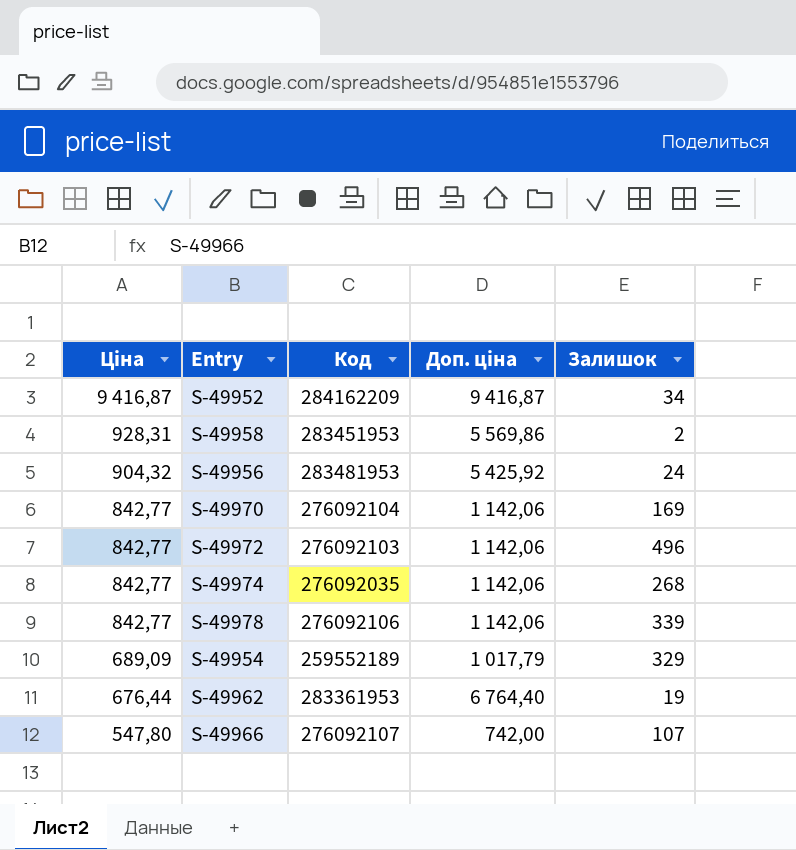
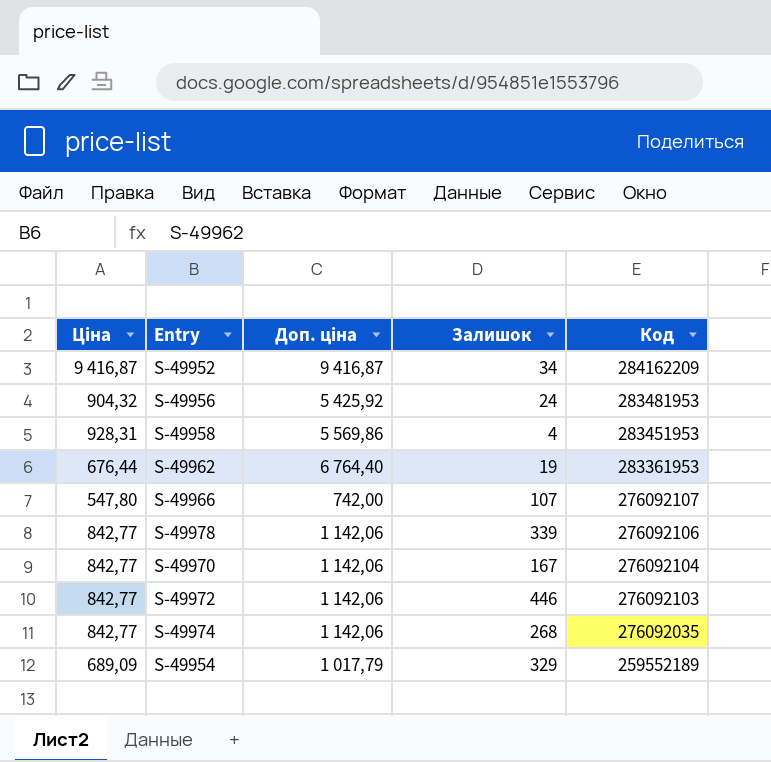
row order: Ціна descending -> Код descending
column Код | position: 3 -> 5
S-49958 | Залишок: 2 -> 4
S-49970 | Залишок: 169 -> 167
S-49972 | Залишок: 496 -> 446

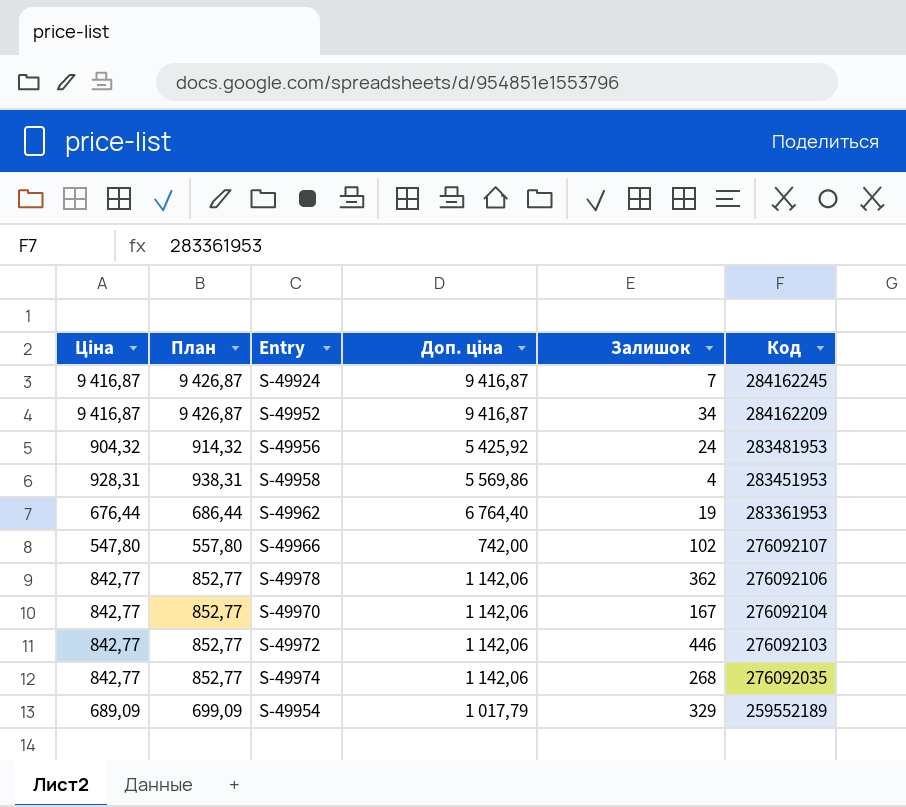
column План | formula: none -> [Ціна] + 10
row S-49924: none -> 9 416,87 | 9 426,87 | 9 416,87 | 7 | 284162245
S-49966 | Залишок: 107 -> 102
S-49978 | Залишок: 339 -> 362

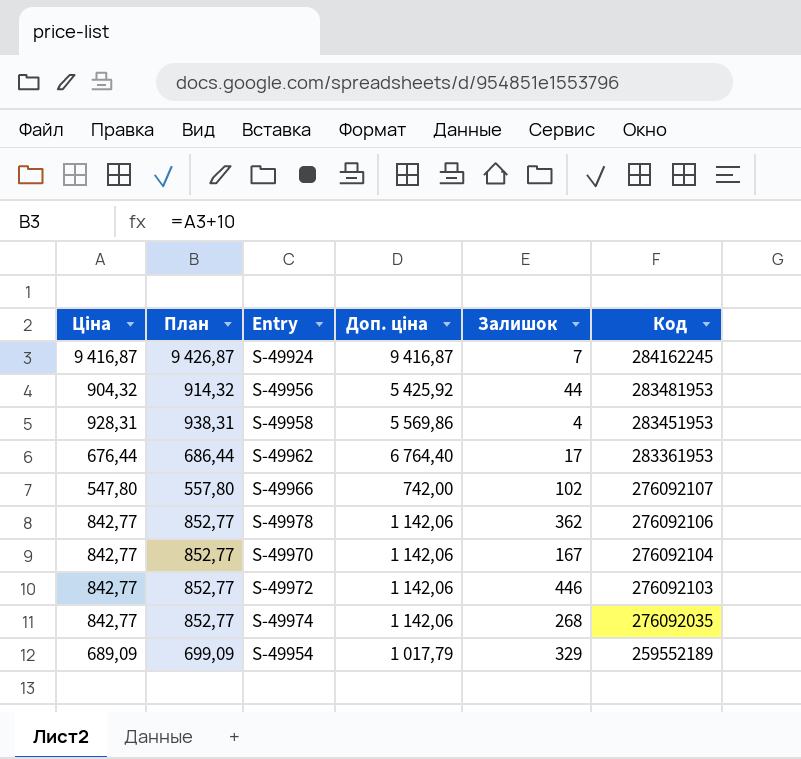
row S-49952: 9 416,87 | 9 426,87 | 9 416,87 | 34 | 284162209 -> none
S-49956 | Залишок: 24 -> 44
S-49962 | Залишок: 19 -> 17

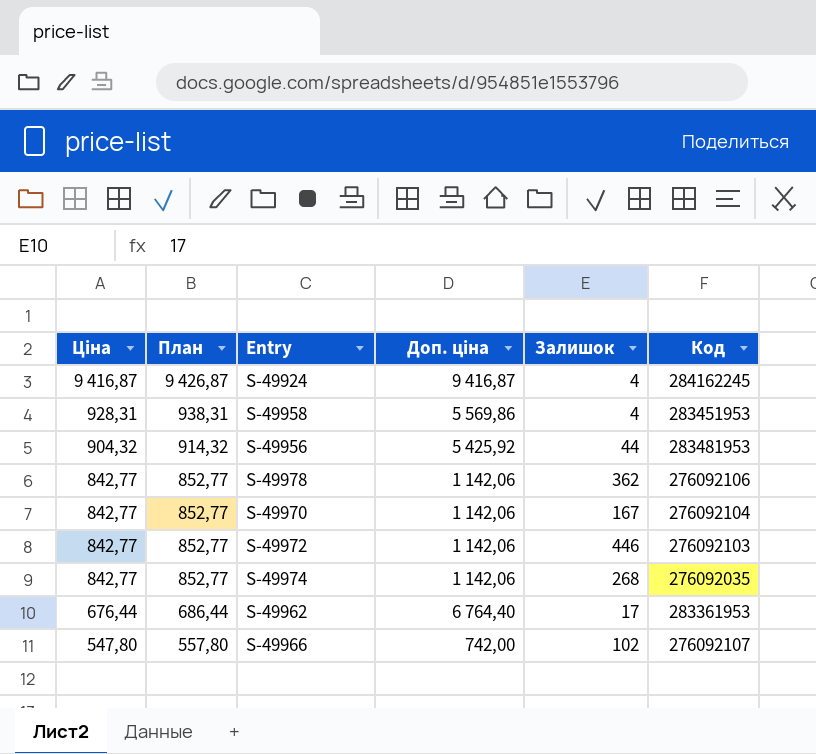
row order: Код descending -> Ціна descending
row S-49954: 689,09 | 699,09 | 1 017,79 | 329 | 259552189 -> none
S-49924 | Залишок: 7 -> 4

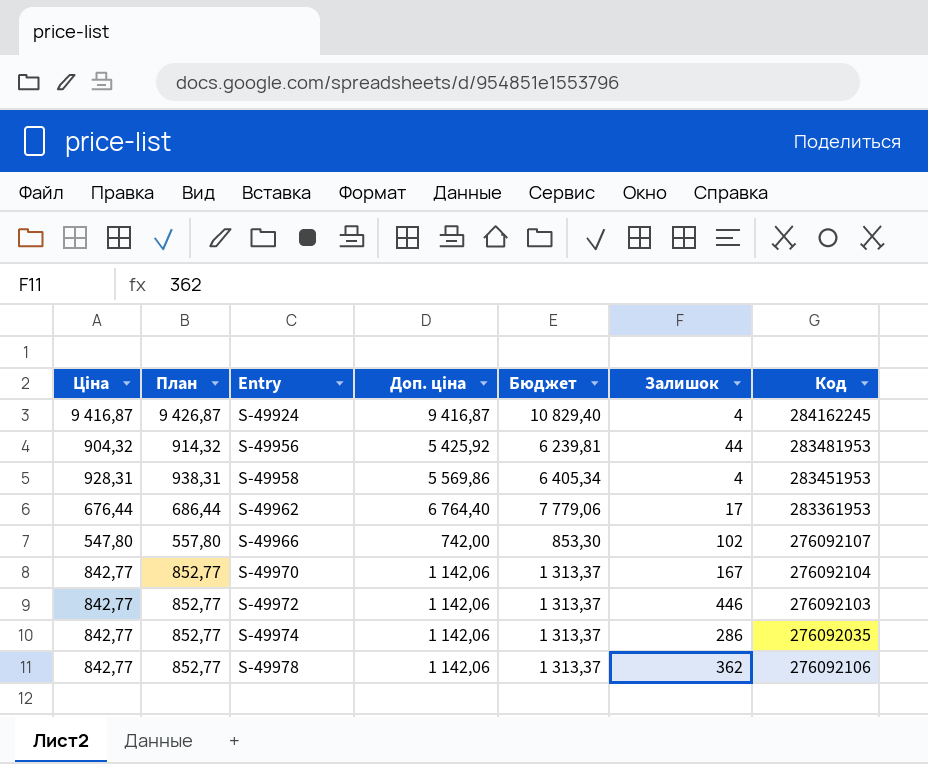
row order: Ціна descending -> Entry ascending
column Бюджет | formula: none -> [Доп. ціна] * 1,15
S-49974 | Залишок: 268 -> 286

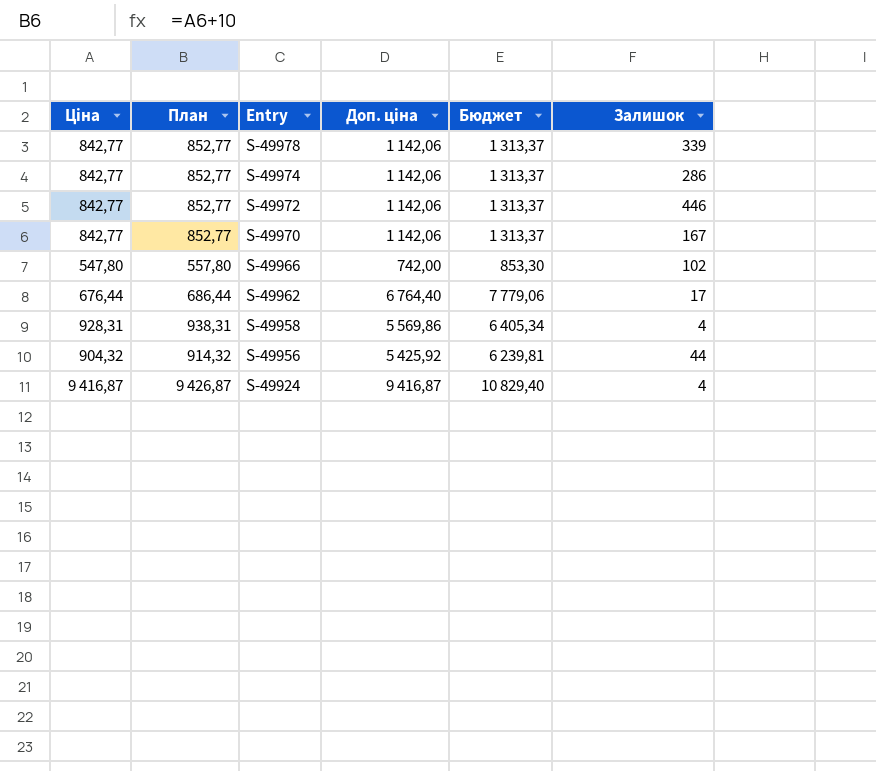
row order: Entry ascending -> Entry descending
column Код | position: 7 -> none
S-49978 | Залишок: 362 -> 339

